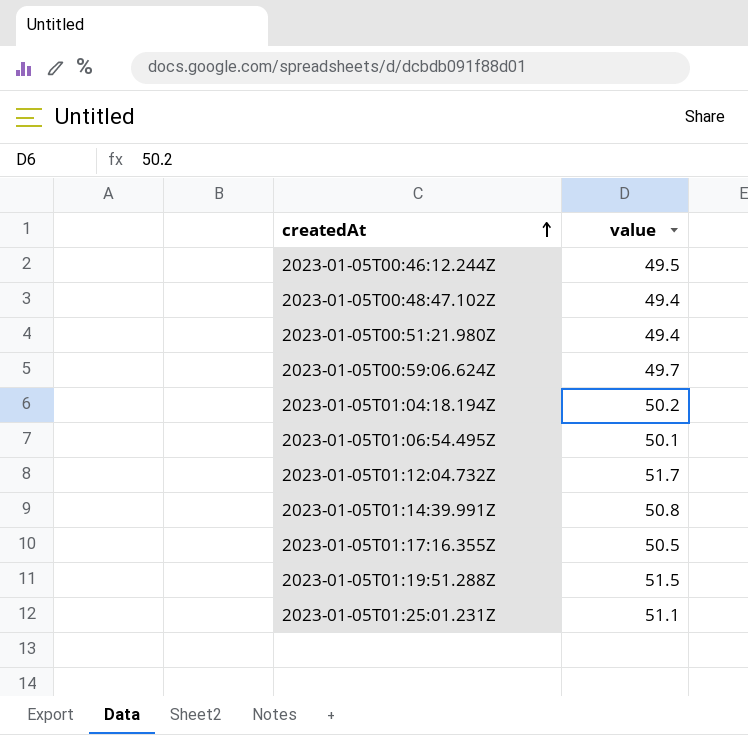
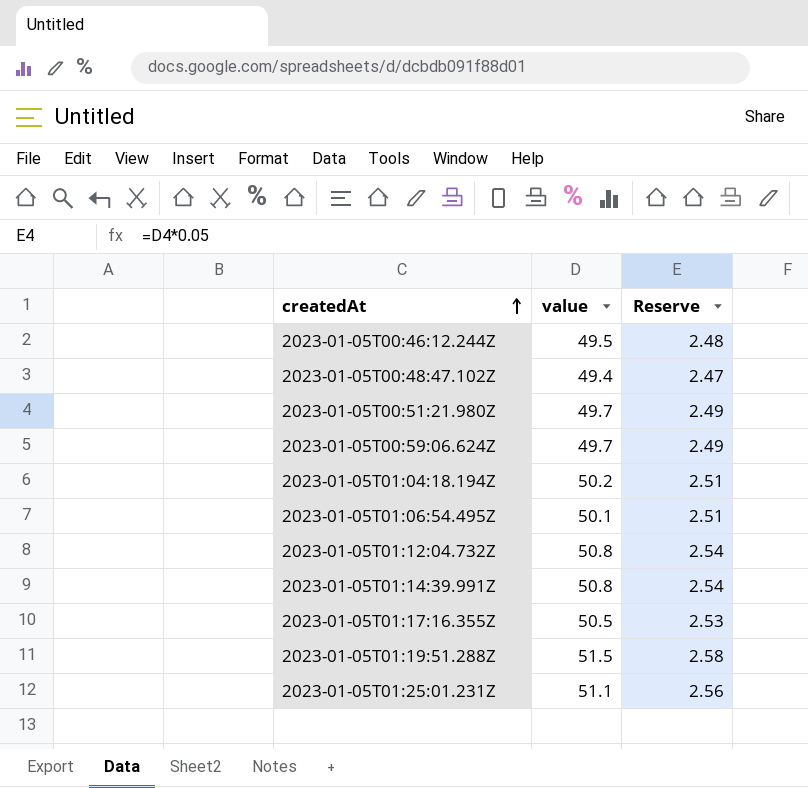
column Reserve | formula: none -> [value] * 0.05
2023-01-05T00:51:21.980Z | value: 49.4 -> 49.7
2023-01-05T01:12:04.732Z | value: 51.7 -> 50.8

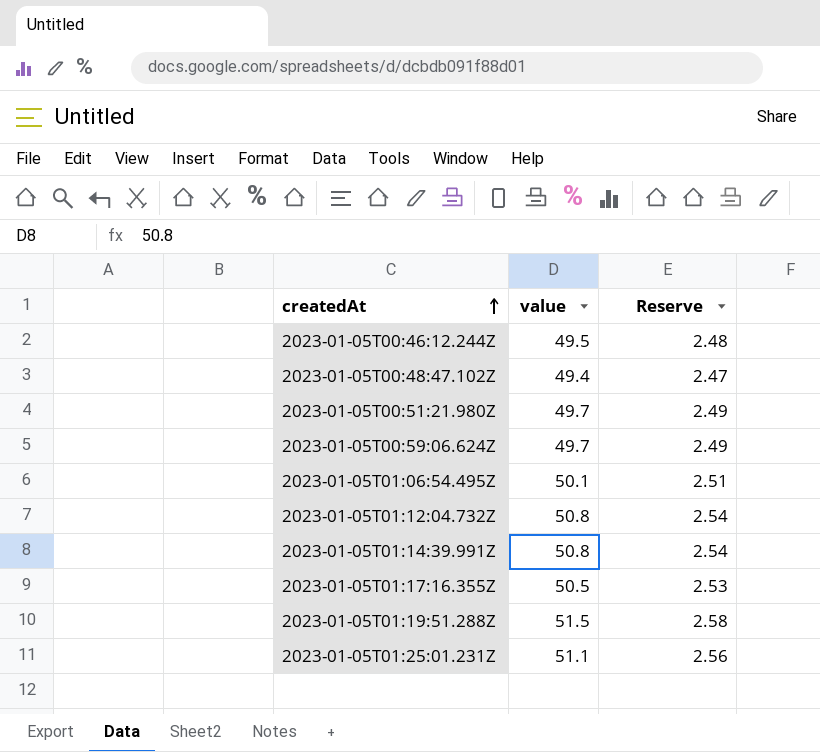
row 2023-01-05T01:04:18.194Z: 50.2 | 2.51 -> none

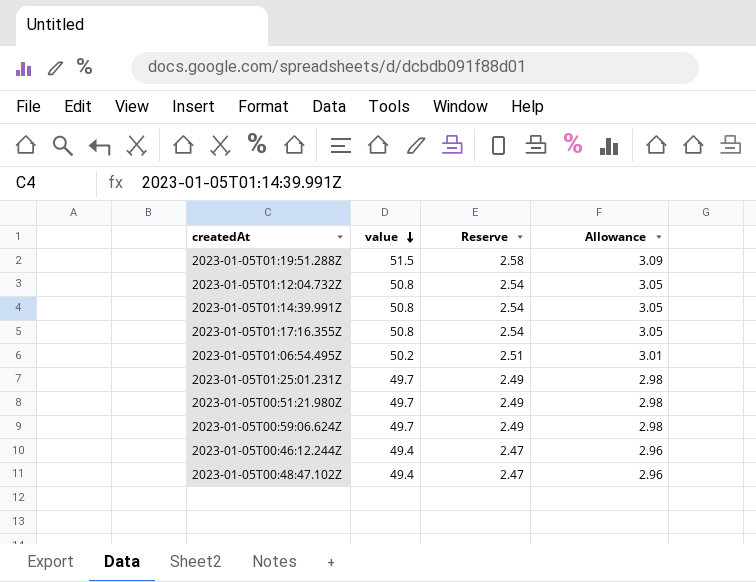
row order: createdAt ascending -> value descending
column Allowance | formula: none -> [value] * 0.06
2023-01-05T01:17:16.355Z | value: 50.5 -> 50.8
2023-01-05T01:17:16.355Z | Reserve: 2.53 -> 2.54
2023-01-05T01:06:54.495Z | value: 50.1 -> 50.2
2023-01-05T01:25:01.231Z | value: 51.1 -> 49.7
2023-01-05T01:25:01.231Z | Reserve: 2.56 -> 2.49
2023-01-05T00:46:12.244Z | value: 49.5 -> 49.4
2023-01-05T00:46:12.244Z | Reserve: 2.48 -> 2.47

